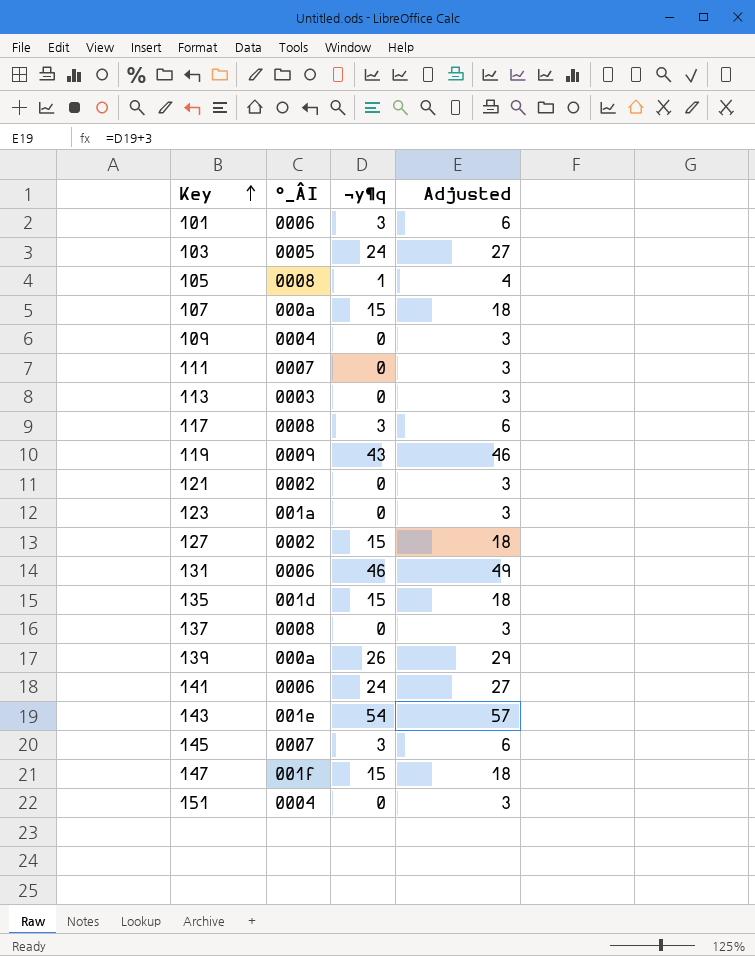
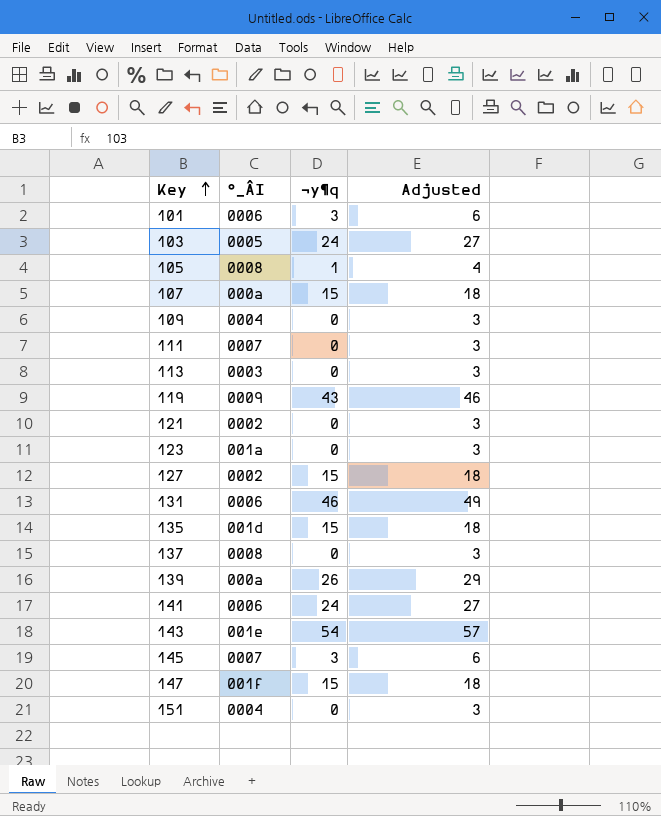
row 117: 0008 | 3 | 6 -> none

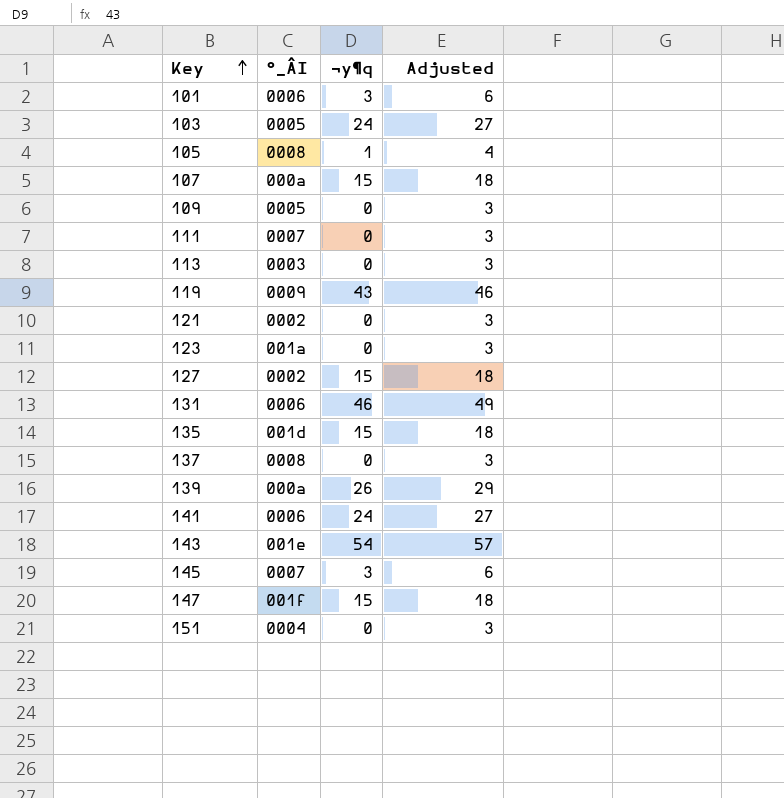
109 | °_ÂI: 0004 -> 0005

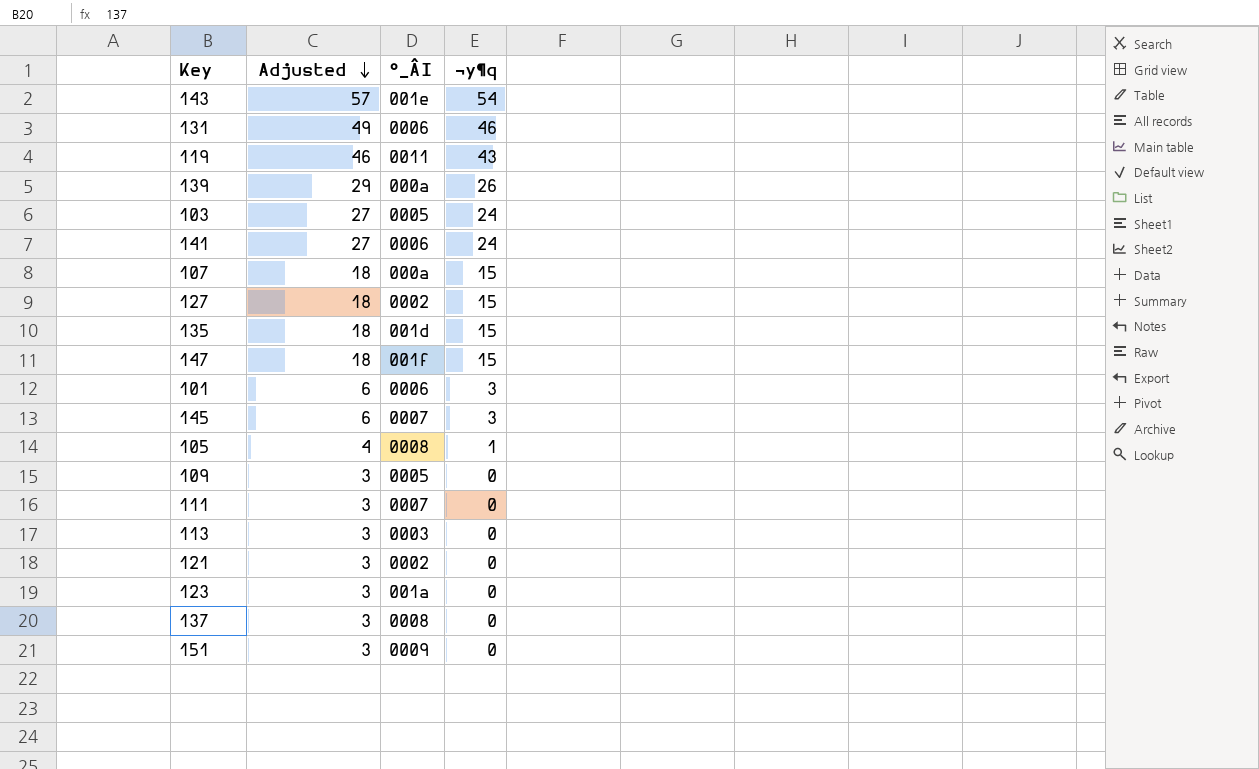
row order: Key ascending -> Adjusted descending
column Adjusted | position: 4 -> 2
119 | °_ÂI: 0009 -> 0011
151 | °_ÂI: 0004 -> 0009

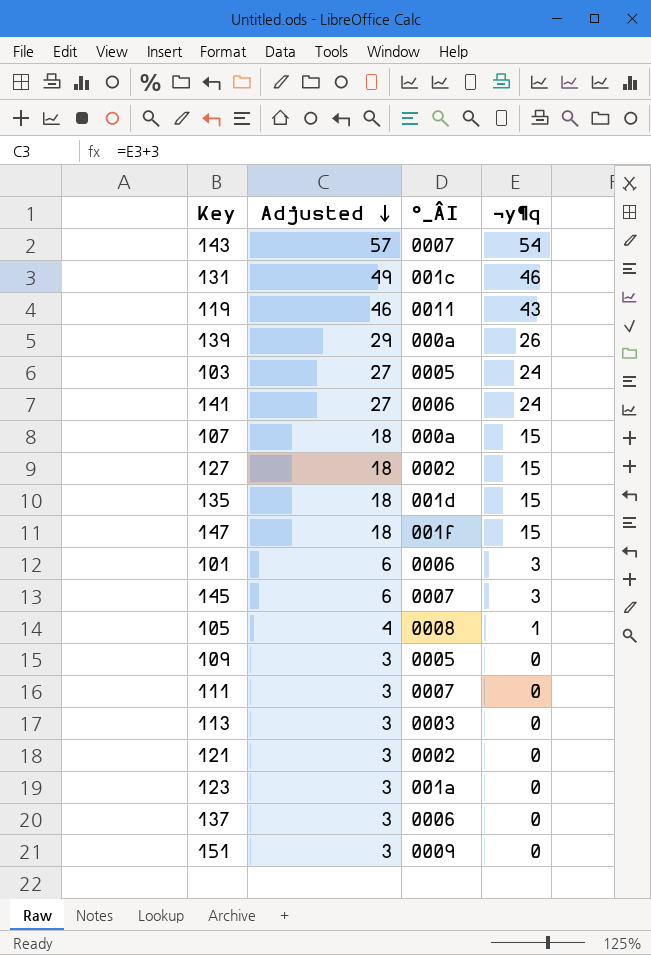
143 | °_ÂI: 001e -> 0007
131 | °_ÂI: 0006 -> 001c
137 | °_ÂI: 0008 -> 0006

